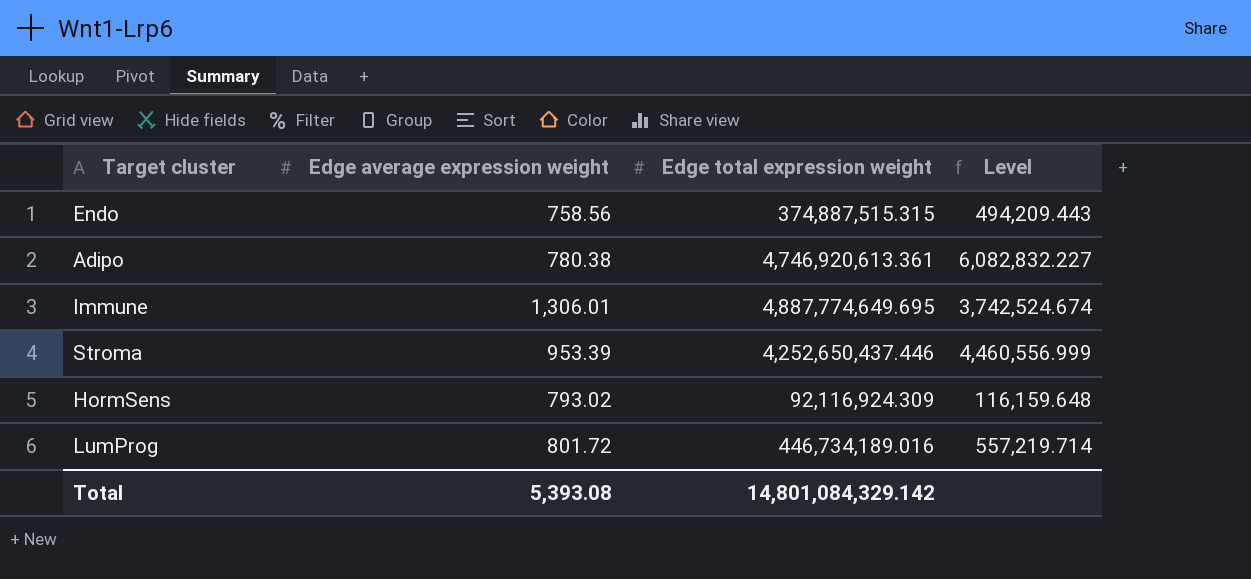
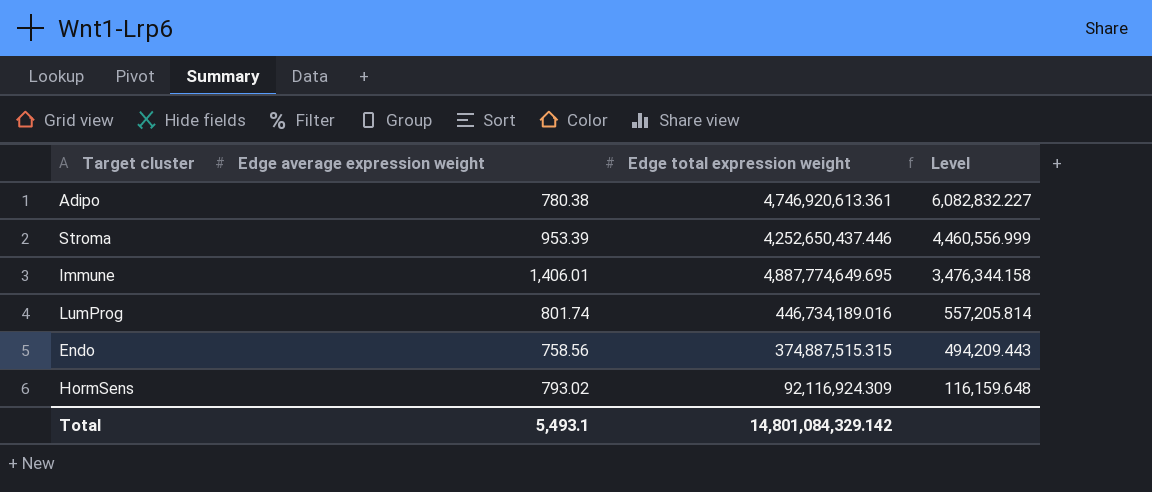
row order: none -> Level descending
Immune | Edge average expression weight: 1,306.01 -> 1,406.01
Immune | Level: 3,742,524.674 -> 3,476,344.158
LumProg | Edge average expression weight: 801.72 -> 801.74
LumProg | Level: 557,219.714 -> 557,205.814
Total | Edge average expression weight: 5,393.08 -> 5,493.1

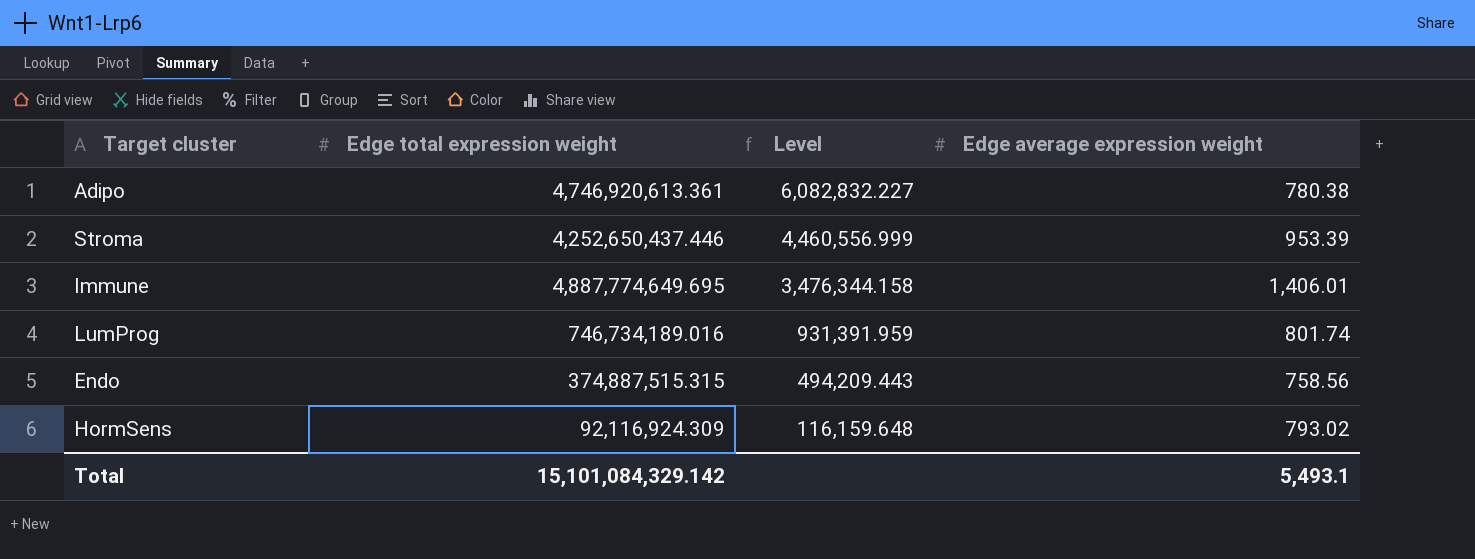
column Edge average expression weight | position: 2 -> 4
LumProg | Edge total expression weight: 446,734,189.016 -> 746,734,189.016
LumProg | Level: 557,205.814 -> 931,391.959
Total | Edge total expression weight: 14,801,084,329.142 -> 15,101,084,329.142

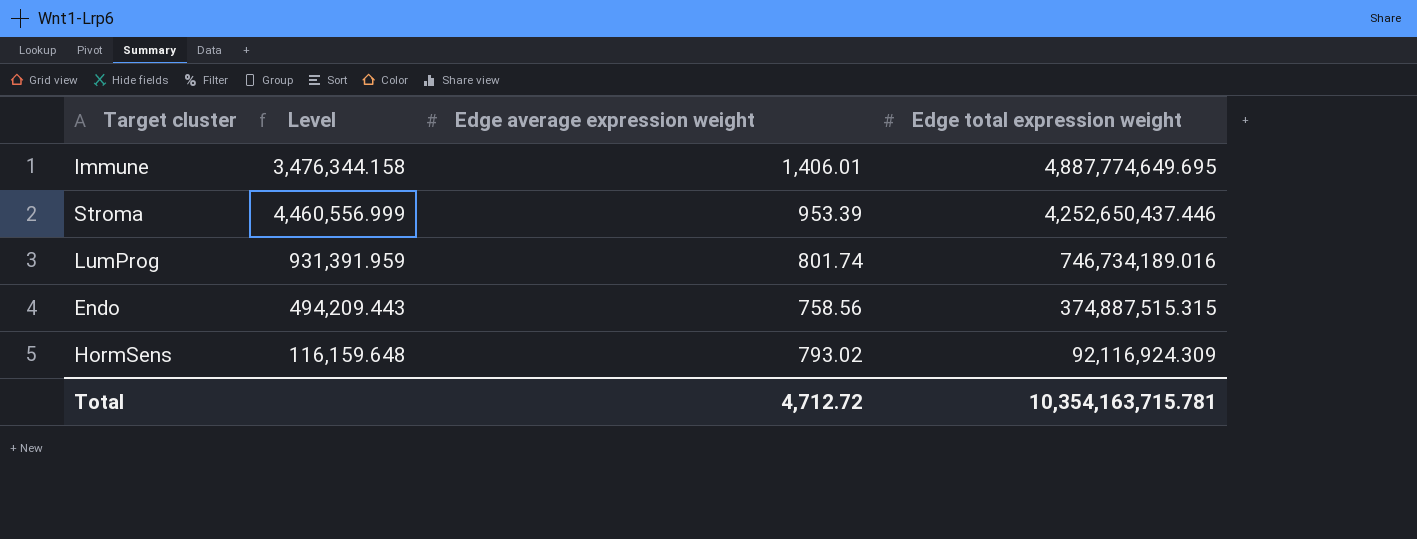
row order: Level descending -> Edge total expression weight descending
column Edge total expression weight | position: 2 -> 4
row Adipo: 4,746,920,613.361 | 6,082,832.227 | 780.38 -> none
Total | Edge average expression weight: 5,493.1 -> 4,712.72
Total | Edge total expression weight: 15,101,084,329.142 -> 10,354,163,715.781

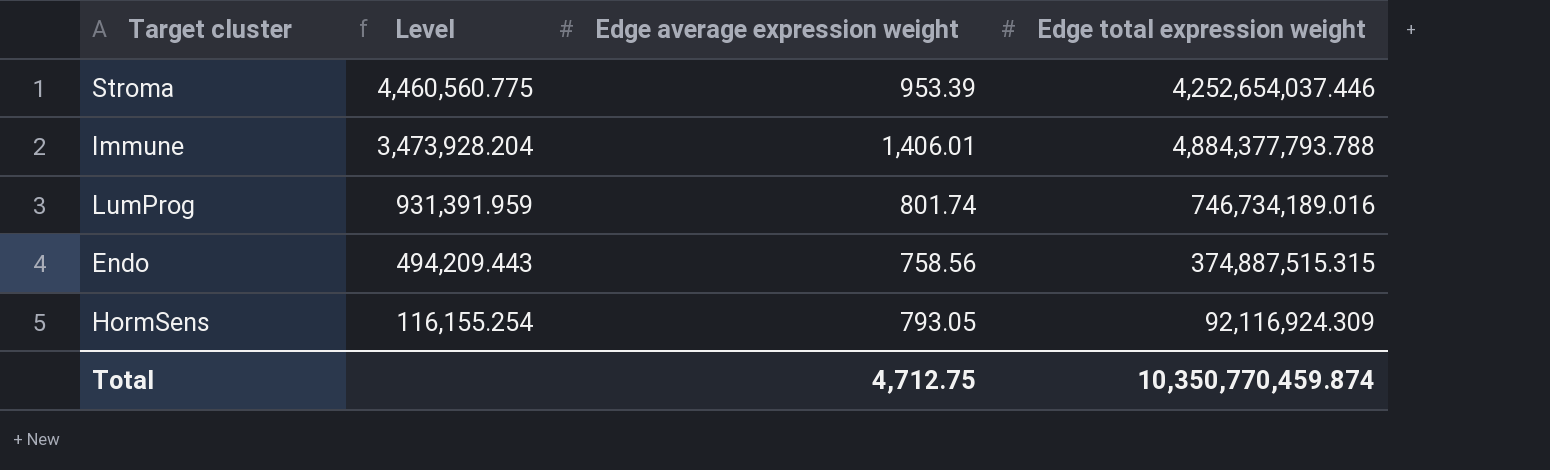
row order: Edge total expression weight descending -> Level descending
Stroma | Level: 4,460,556.999 -> 4,460,560.775
Stroma | Edge total expression weight: 4,252,650,437.446 -> 4,252,654,037.446
Immune | Level: 3,476,344.158 -> 3,473,928.204
Immune | Edge total expression weight: 4,887,774,649.695 -> 4,884,377,793.788
HormSens | Level: 116,159.648 -> 116,155.254
HormSens | Edge average expression weight: 793.02 -> 793.05
Total | Edge average expression weight: 4,712.72 -> 4,712.75
Total | Edge total expression weight: 10,354,163,715.781 -> 10,350,770,459.874

